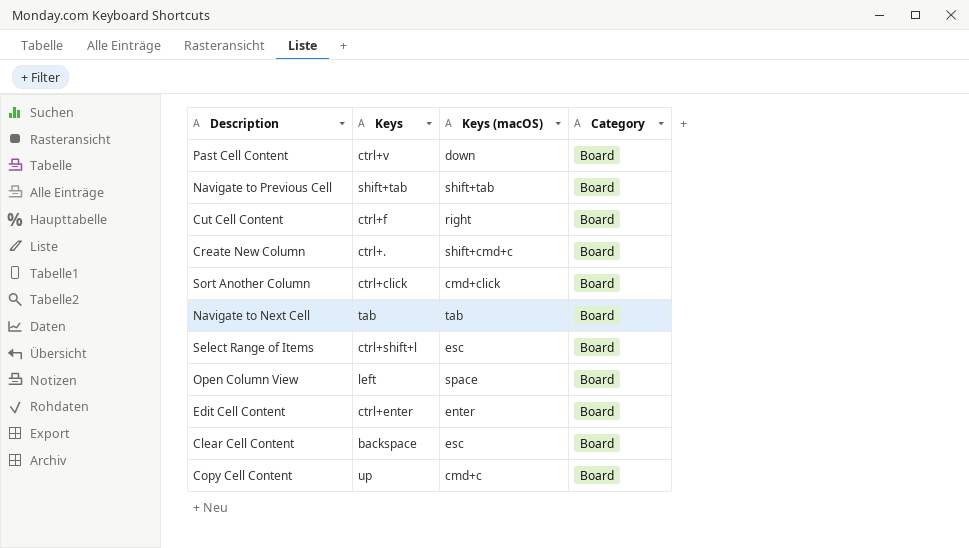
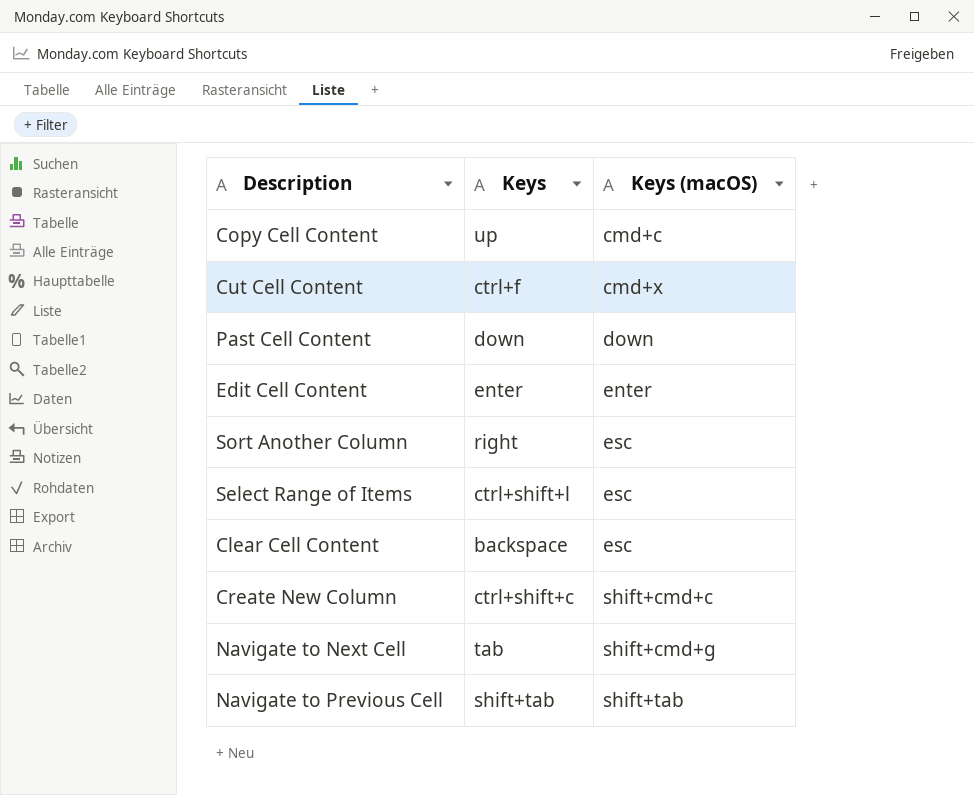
row order: none -> Keys (macOS) ascending
column Category | position: 4 -> none
row Open Column View: left | space | Board -> none
Cut Cell Content | Keys (macOS): right -> cmd+x
Past Cell Content | Keys: ctrl+v -> down
Edit Cell Content | Keys: ctrl+enter -> enter
Sort Another Column | Keys: ctrl+click -> right
Sort Another Column | Keys (macOS): cmd+click -> esc
Create New Column | Keys: ctrl+. -> ctrl+shift+c
Navigate to Next Cell | Keys (macOS): tab -> shift+cmd+g

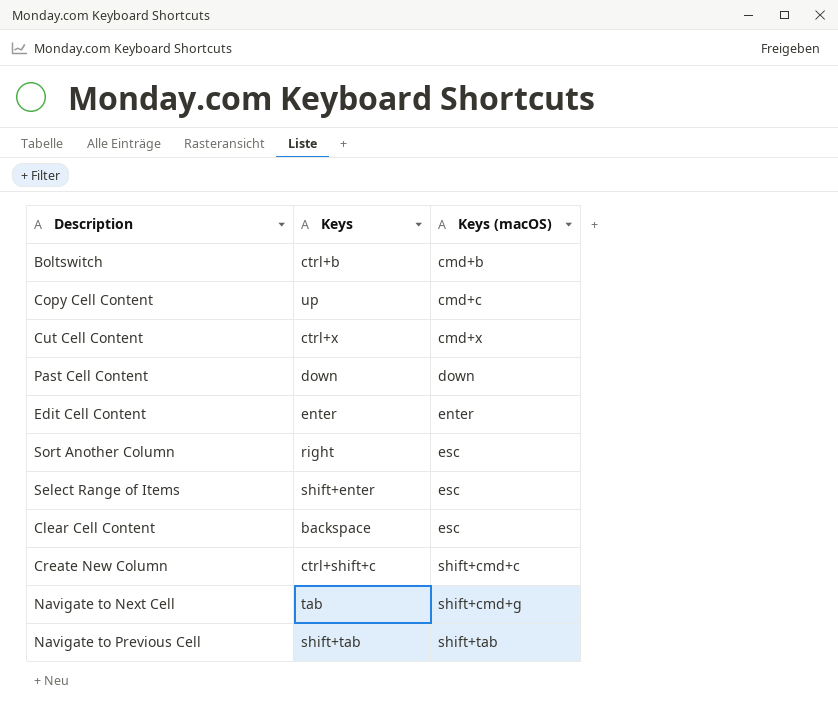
row Boltswitch: none -> ctrl+b | cmd+b
Cut Cell Content | Keys: ctrl+f -> ctrl+x
Select Range of Items | Keys: ctrl+shift+l -> shift+enter

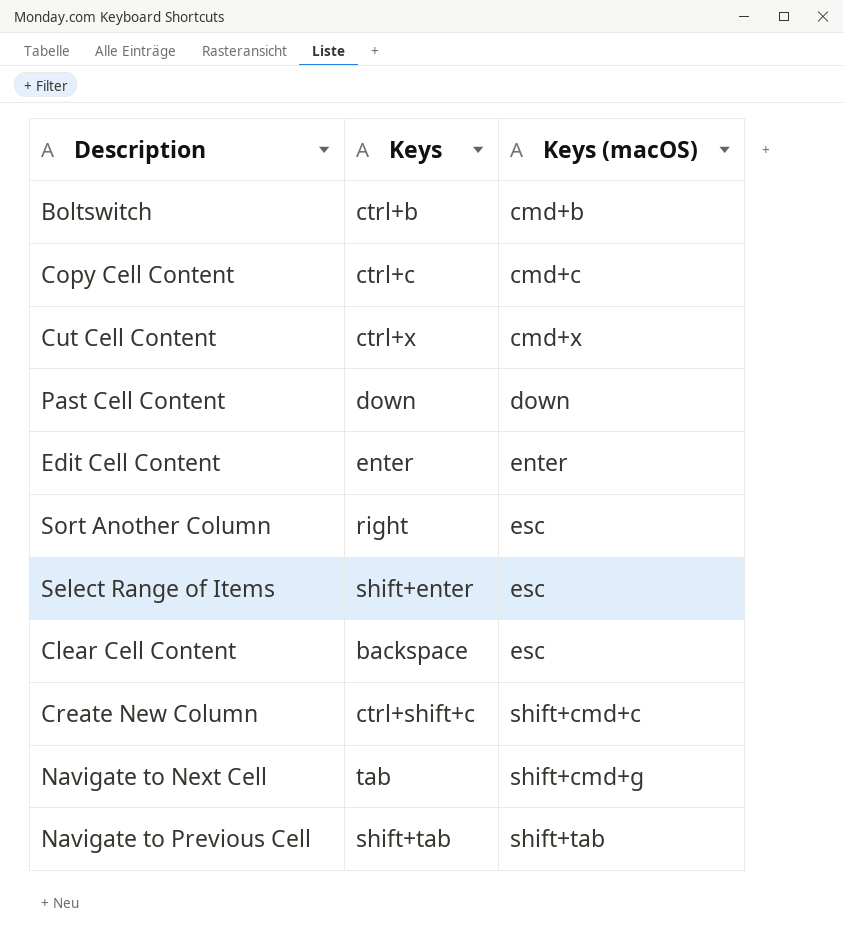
Copy Cell Content | Keys: up -> ctrl+c

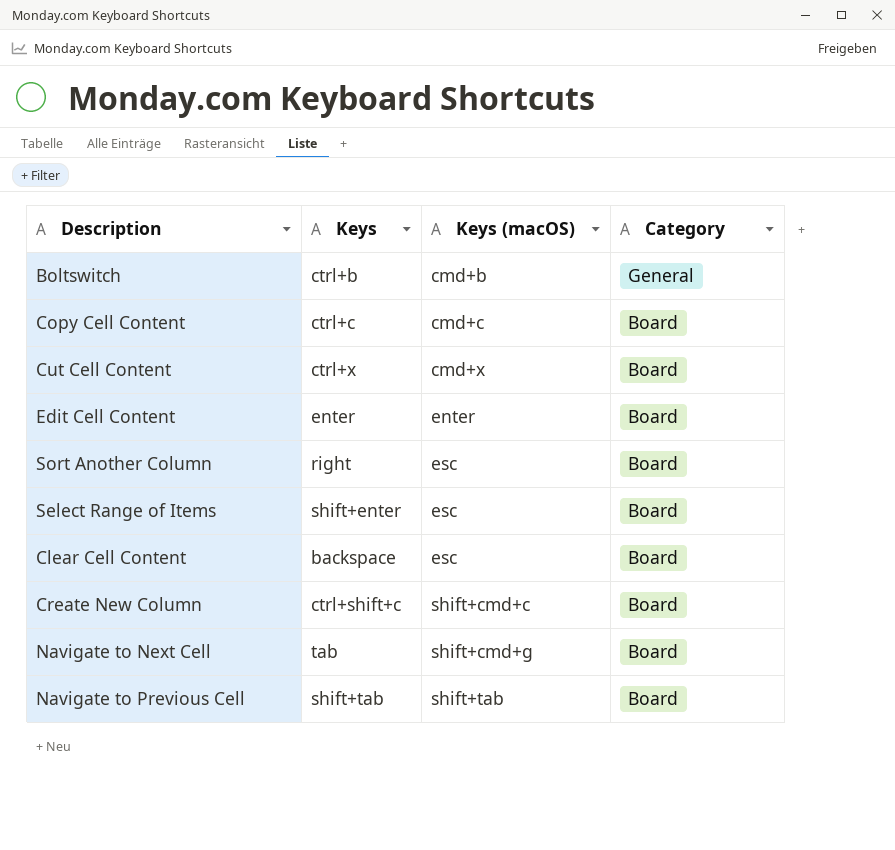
column Category | position: none -> 4
row Past Cell Content: down | down -> none

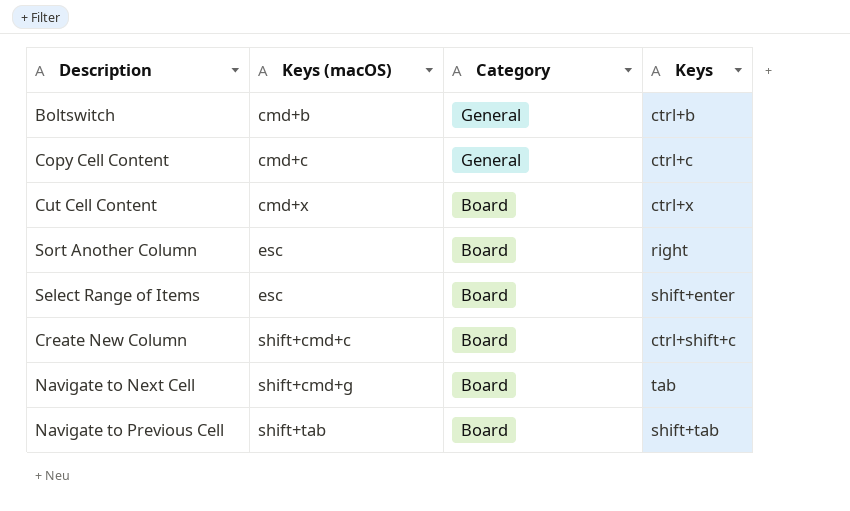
column Keys | position: 2 -> 4
row Edit Cell Content: enter | enter | Board -> none
row Clear Cell Content: backspace | esc | Board -> none
Copy Cell Content | Category: Board -> General

